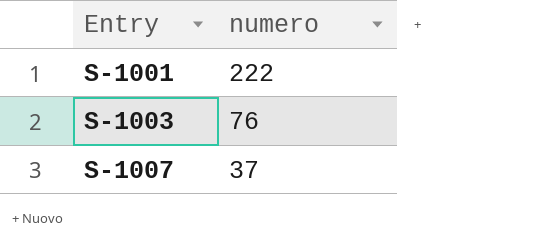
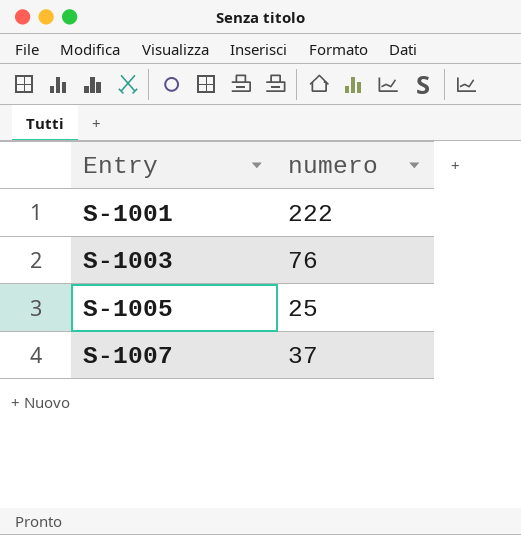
row S-1005: none -> 25

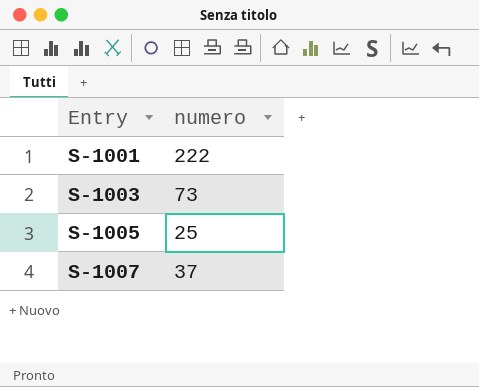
S-1003 | numero: 76 -> 73

